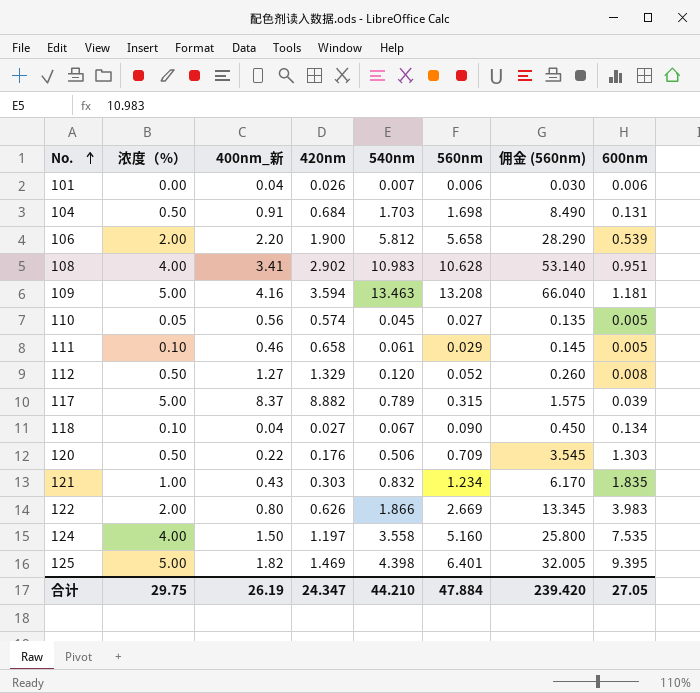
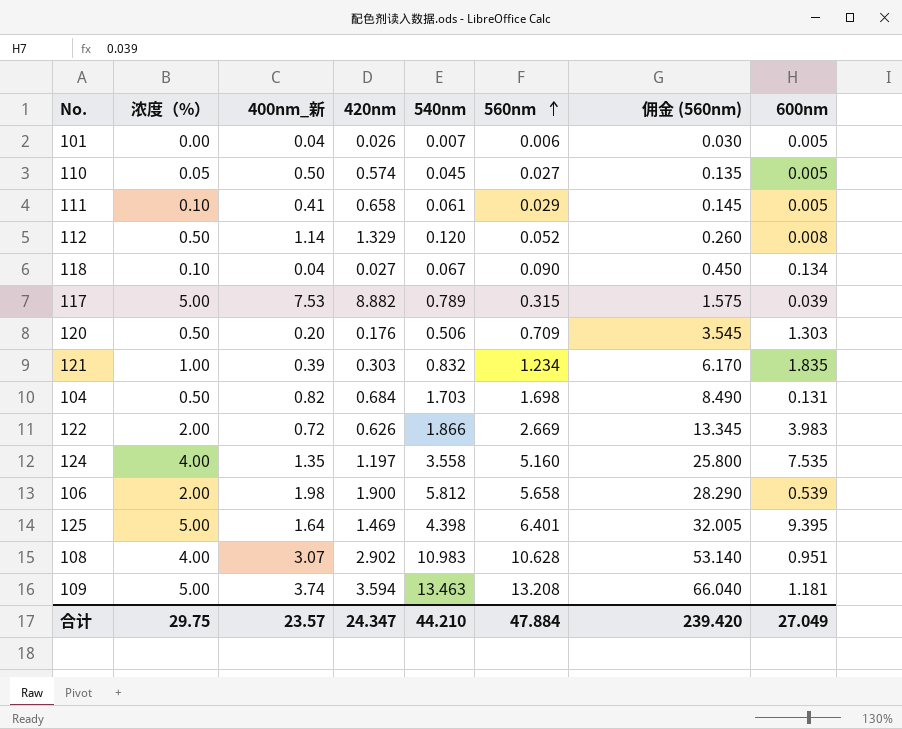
row order: No. ascending -> 560nm ascending
101 | 600nm: 0.006 -> 0.005
110 | 400nm_新: 0.56 -> 0.50
111 | 400nm_新: 0.46 -> 0.41
112 | 400nm_新: 1.27 -> 1.14
117 | 400nm_新: 8.37 -> 7.53
120 | 400nm_新: 0.22 -> 0.20
121 | 400nm_新: 0.43 -> 0.39
104 | 400nm_新: 0.91 -> 0.82
122 | 400nm_新: 0.80 -> 0.72
124 | 400nm_新: 1.50 -> 1.35
106 | 400nm_新: 2.20 -> 1.98
125 | 400nm_新: 1.82 -> 1.64
108 | 400nm_新: 3.41 -> 3.07
109 | 400nm_新: 4.16 -> 3.74
合计 | 400nm_新: 26.19 -> 23.57
合计 | 600nm: 27.05 -> 27.049

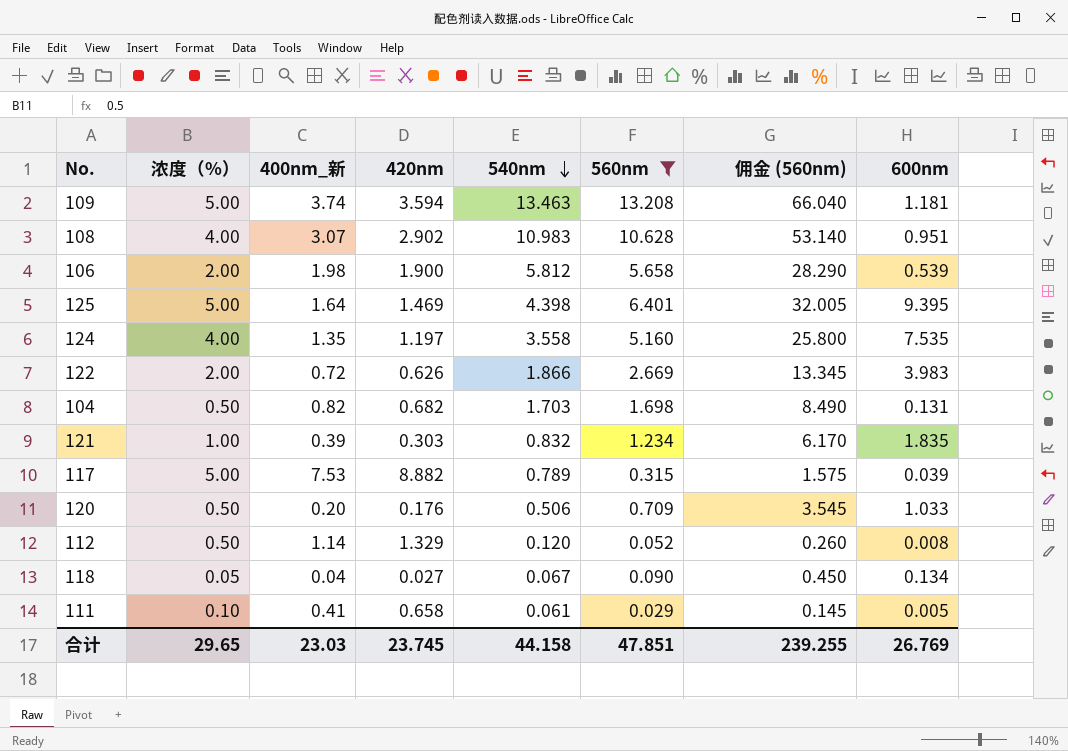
filter: none -> 560nm >= 0.029
row order: 560nm ascending -> 540nm descending
104 | 420nm: 0.684 -> 0.682
120 | 600nm: 1.303 -> 1.033
118 | 浓度（%）: 0.10 -> 0.05
合计 | 浓度（%）: 29.75 -> 29.65
合计 | 400nm_新: 23.57 -> 23.03
合计 | 420nm: 24.347 -> 23.745
合计 | 540nm: 44.210 -> 44.158
合计 | 560nm: 47.884 -> 47.851
合计 | 佣金 (560nm): 239.420 -> 239.255
合计 | 600nm: 27.049 -> 26.769

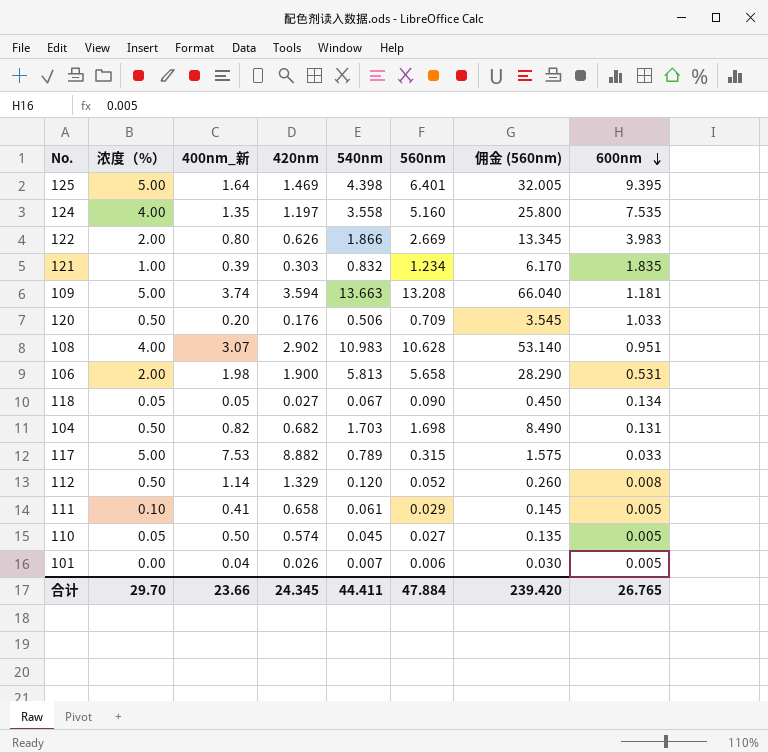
filter: 560nm >= 0.029 -> none
row order: 540nm descending -> 600nm descending
122 | 400nm_新: 0.72 -> 0.80
109 | 540nm: 13.463 -> 13.663
106 | 540nm: 5.812 -> 5.813
106 | 600nm: 0.539 -> 0.531
118 | 400nm_新: 0.04 -> 0.05
117 | 600nm: 0.039 -> 0.033
合计 | 浓度（%）: 29.65 -> 29.70
合计 | 400nm_新: 23.03 -> 23.66
合计 | 420nm: 23.745 -> 24.345
合计 | 540nm: 44.158 -> 44.411
合计 | 560nm: 47.851 -> 47.884
合计 | 佣金 (560nm): 239.255 -> 239.420
合计 | 600nm: 26.769 -> 26.765

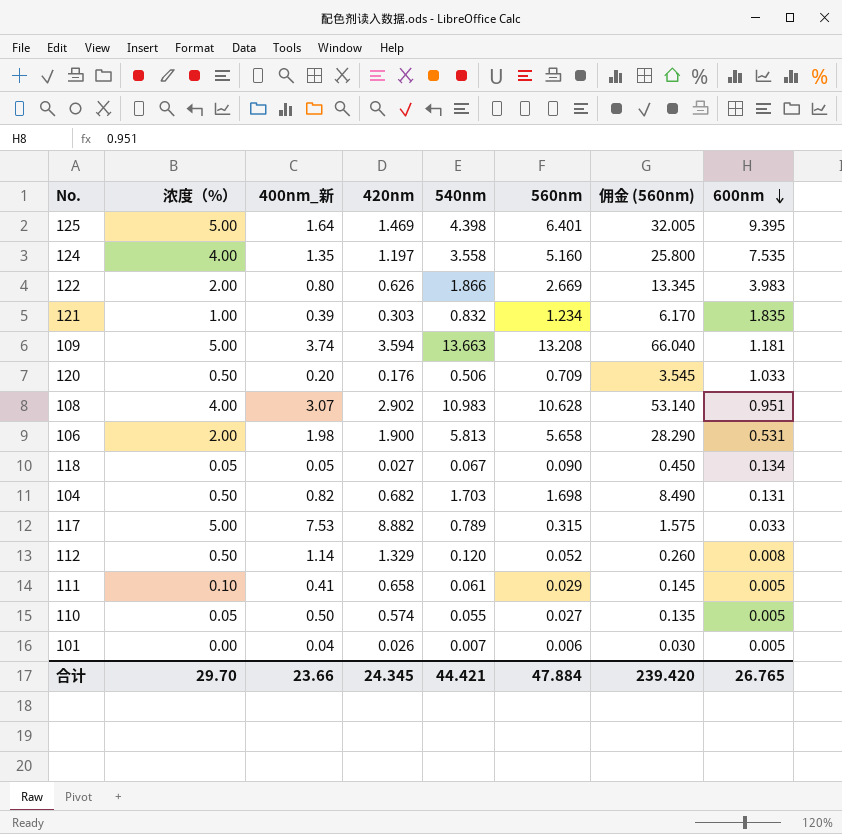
110 | 540nm: 0.045 -> 0.055
合计 | 540nm: 44.411 -> 44.421

